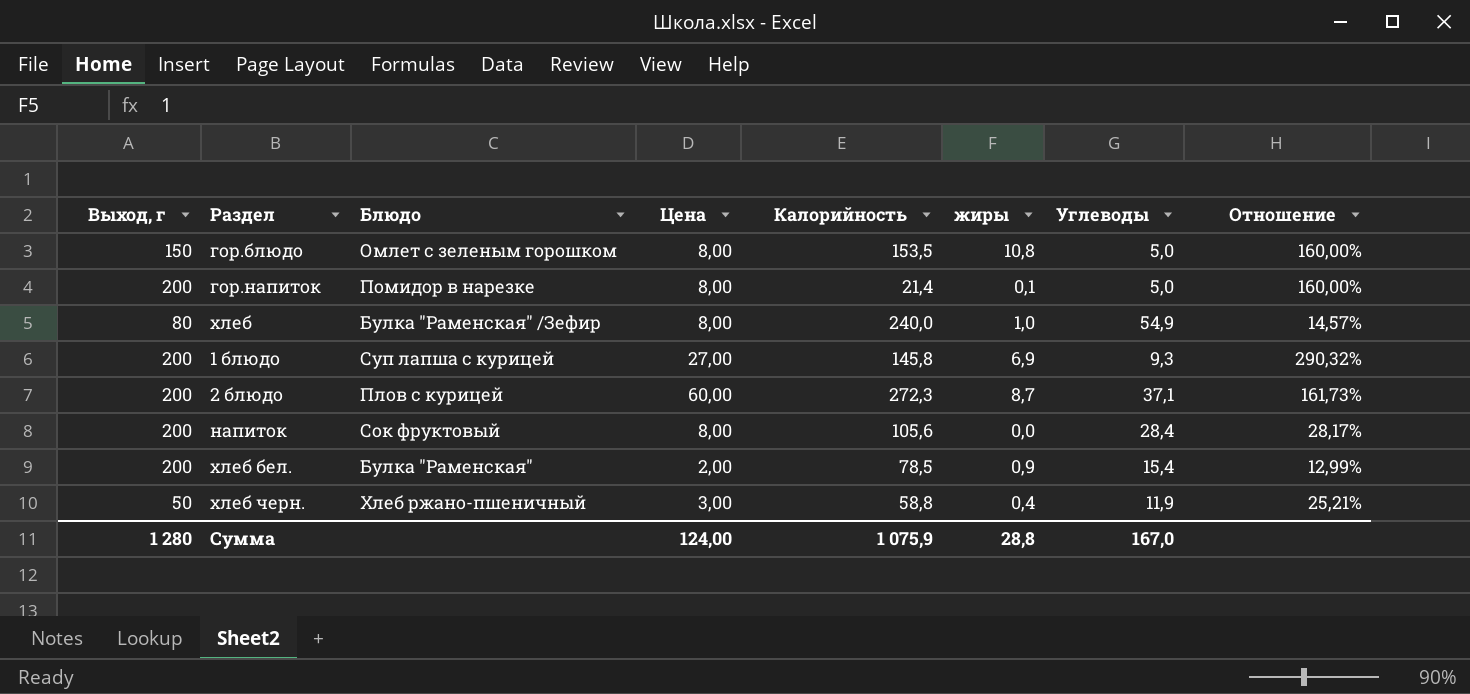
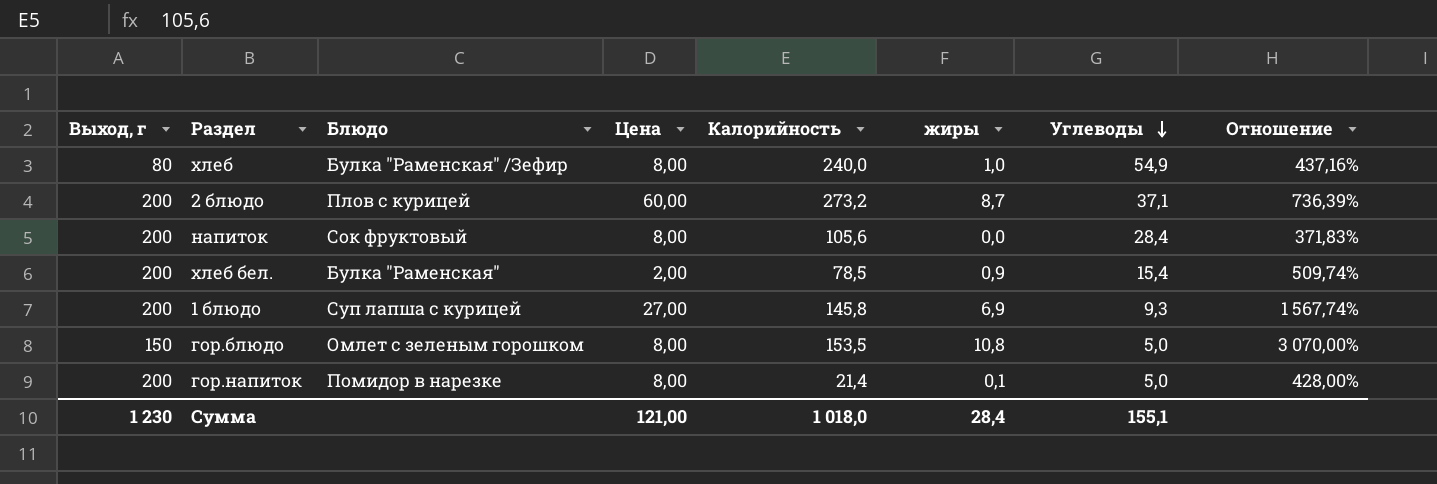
row order: none -> Углеводы descending
column Отношение | formula: [Цена] / [Углеводы] -> [Калорийность] / [Углеводы]
row хлеб черн.: 50 | Хлеб ржано-пшеничный | 3,00 | 58,8 | 0,4 | 11,9 | 25,21% -> none
2 блюдо | Калорийность: 272,3 -> 273,2
Сумма | Выход, г: 1 280 -> 1 230
Сумма | Цена: 124,00 -> 121,00
Сумма | Калорийность: 1 075,9 -> 1 018,0
Сумма | жиры: 28,8 -> 28,4
Сумма | Углеводы: 167,0 -> 155,1

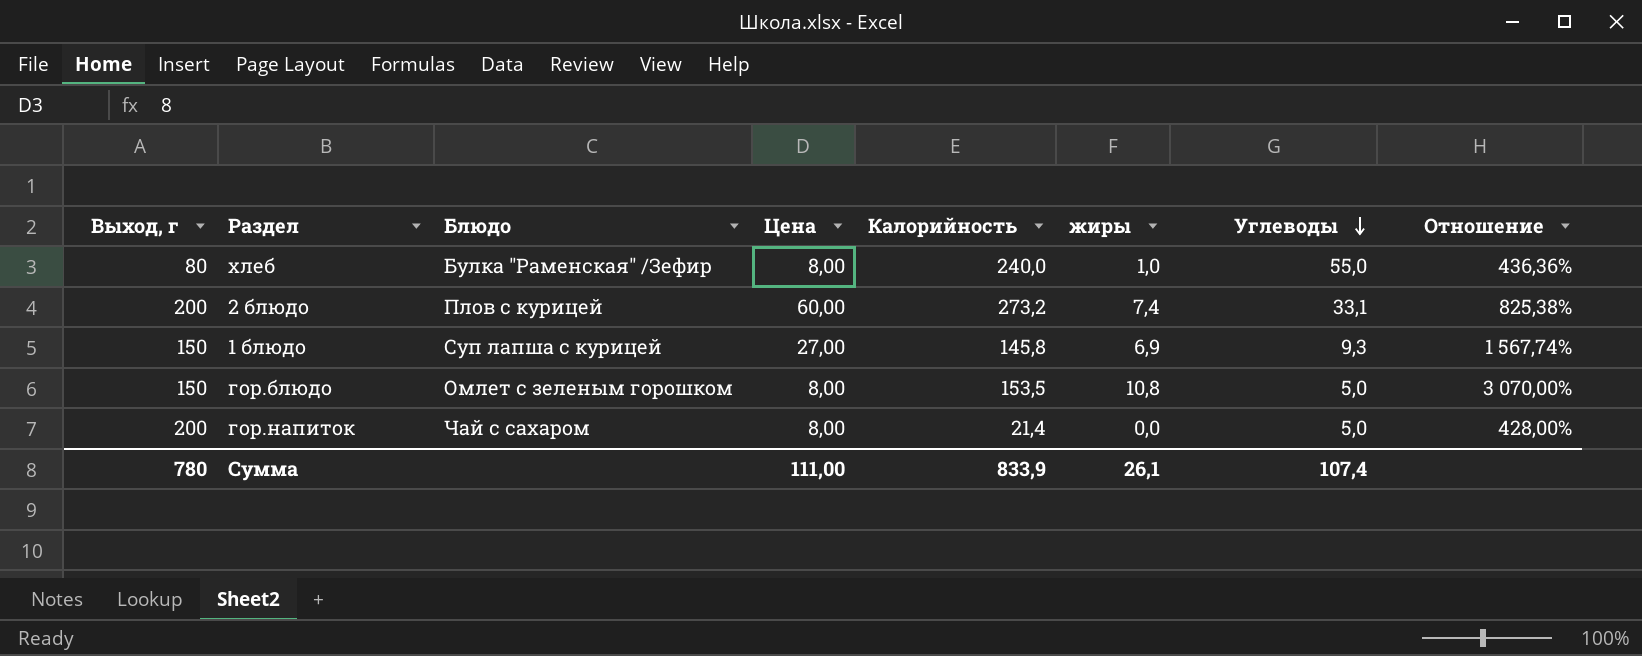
row напиток: 200 | Сок фруктовый | 8,00 | 105,6 | 0,0 | 28,4 | 371,83% -> none
row хлеб бел.: 200 | Булка "Раменская" | 2,00 | 78,5 | 0,9 | 15,4 | 509,74% -> none
хлеб | Углеводы: 54,9 -> 55,0
хлеб | Отношение: 437,16% -> 436,36%
2 блюдо | жиры: 8,7 -> 7,4
2 блюдо | Углеводы: 37,1 -> 33,1
2 блюдо | Отношение: 736,39% -> 825,38%
1 блюдо | Выход, г: 200 -> 150
гор.напиток | Блюдо: Помидор в нарезке -> Чай с сахаром
гор.напиток | жиры: 0,1 -> 0,0
Сумма | Выход, г: 1 230 -> 780
Сумма | Цена: 121,00 -> 111,00
Сумма | Калорийность: 1 018,0 -> 833,9
Сумма | жиры: 28,4 -> 26,1
Сумма | Углеводы: 155,1 -> 107,4

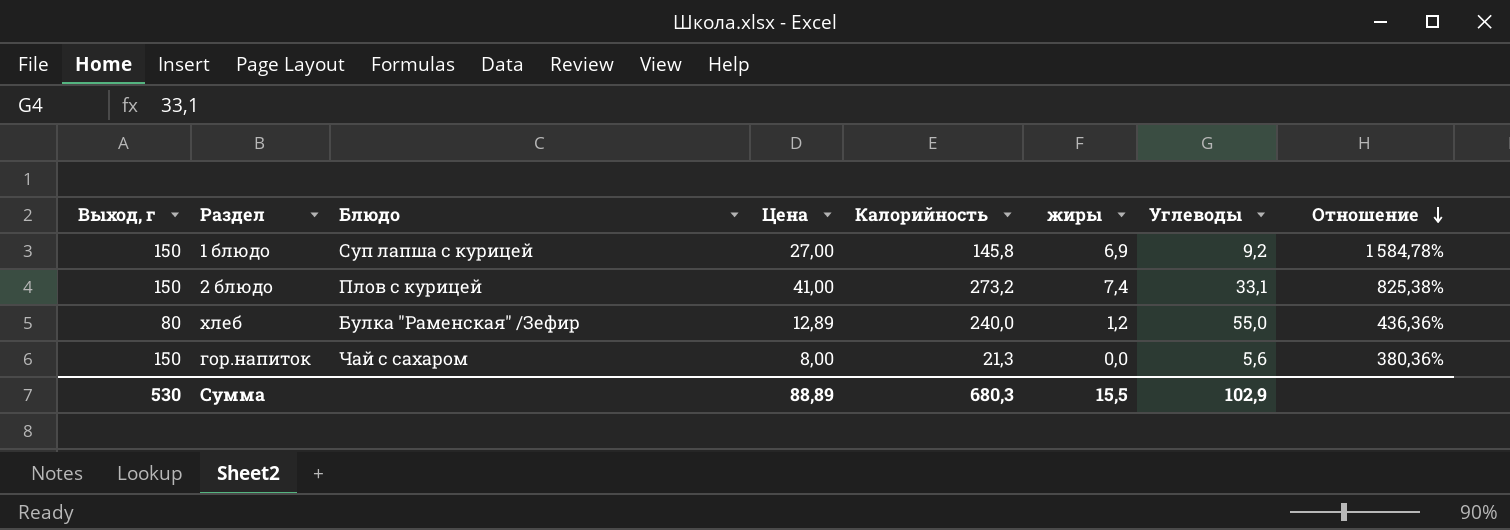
row order: Углеводы descending -> Отношение descending
row гор.блюдо: 150 | Омлет с зеленым горошком | 8,00 | 153,5 | 10,8 | 5,0 | 3 070,00% -> none
1 блюдо | Углеводы: 9,3 -> 9,2
1 блюдо | Отношение: 1 567,74% -> 1 584,78%
2 блюдо | Выход, г: 200 -> 150
2 блюдо | Цена: 60,00 -> 41,00
хлеб | Цена: 8,00 -> 12,89
хлеб | жиры: 1,0 -> 1,2
гор.напиток | Выход, г: 200 -> 150
гор.напиток | Калорийность: 21,4 -> 21,3
гор.напиток | Углеводы: 5,0 -> 5,6
гор.напиток | Отношение: 428,00% -> 380,36%
Сумма | Выход, г: 780 -> 530
Сумма | Цена: 111,00 -> 88,89
Сумма | Калорийность: 833,9 -> 680,3
Сумма | жиры: 26,1 -> 15,5
Сумма | Углеводы: 107,4 -> 102,9

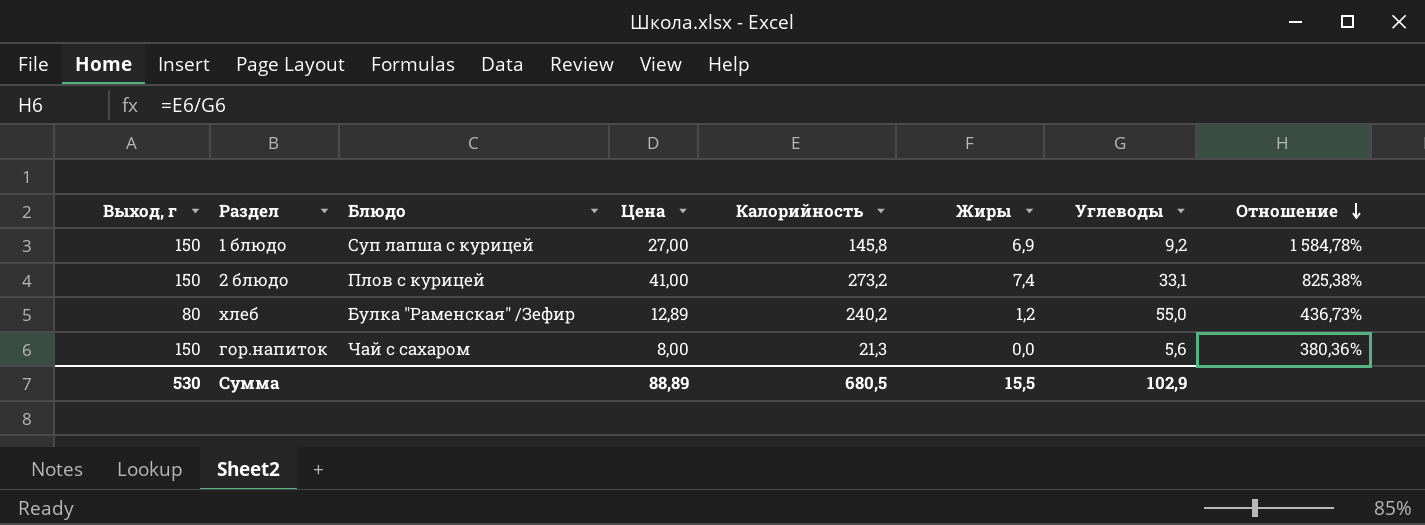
column name: жиры -> Жиры
хлеб | Калорийность: 240,0 -> 240,2
хлеб | Отношение: 436,36% -> 436,73%
Сумма | Калорийность: 680,3 -> 680,5

